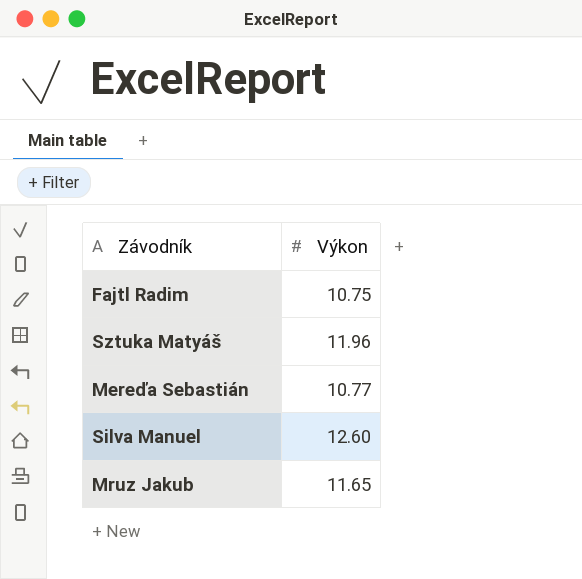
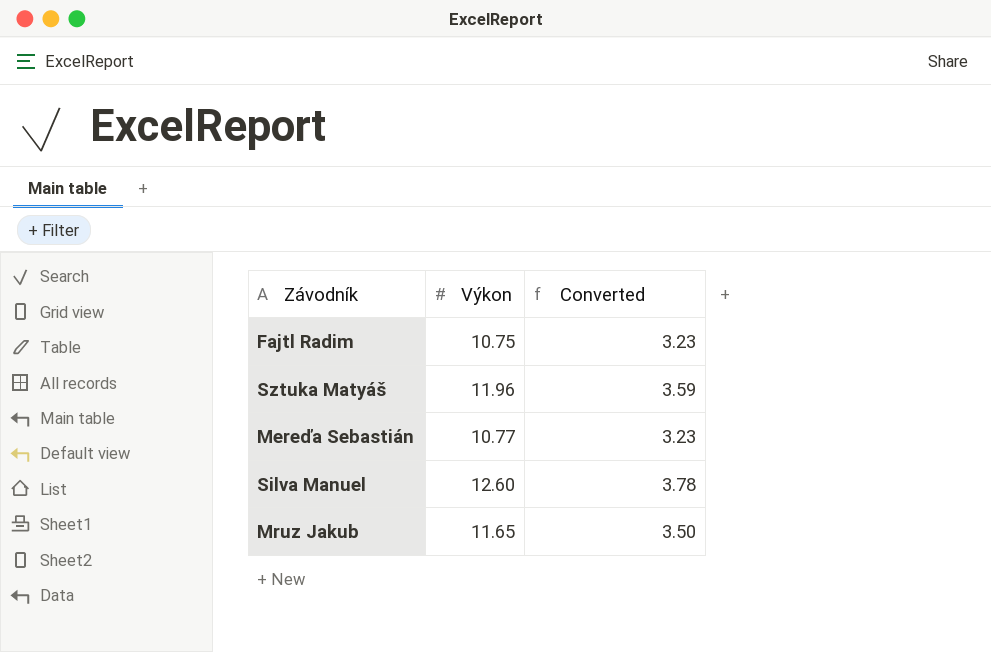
column Converted | formula: none -> [Výkon] * 0.3

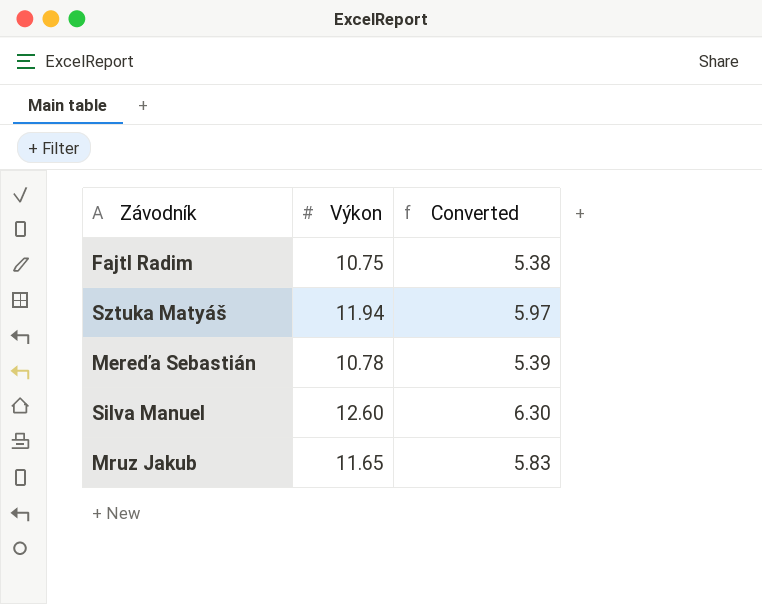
column Converted | formula: [Výkon] * 0.3 -> [Výkon] * 0.5
Sztuka Matyáš | Výkon: 11.96 -> 11.94
Mereďa Sebastián | Výkon: 10.77 -> 10.78

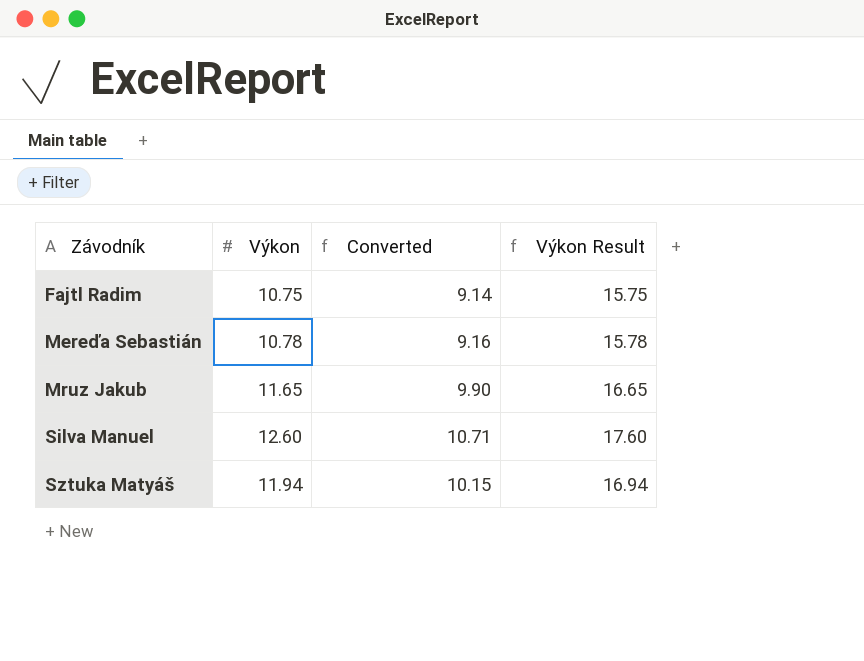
row order: none -> Závodník ascending
column Converted | formula: [Výkon] * 0.5 -> [Výkon] * 0.85
column Výkon Result | formula: none -> [Výkon] + 5

